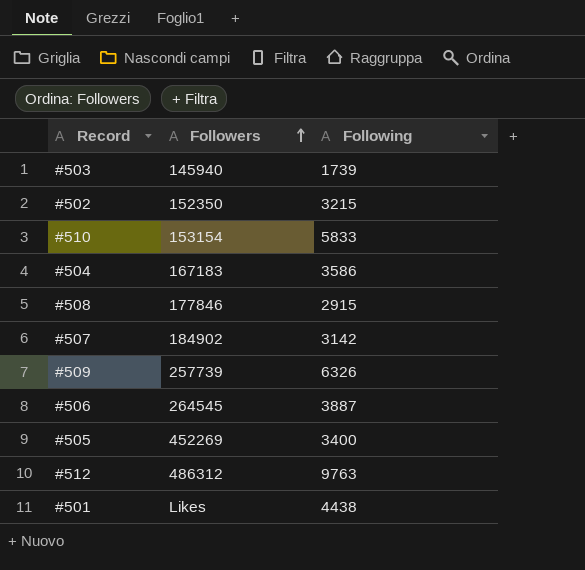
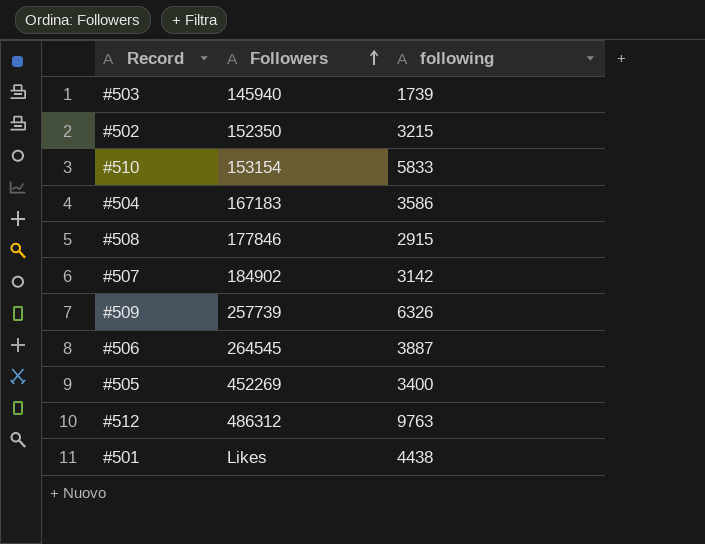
column name: Following -> following

